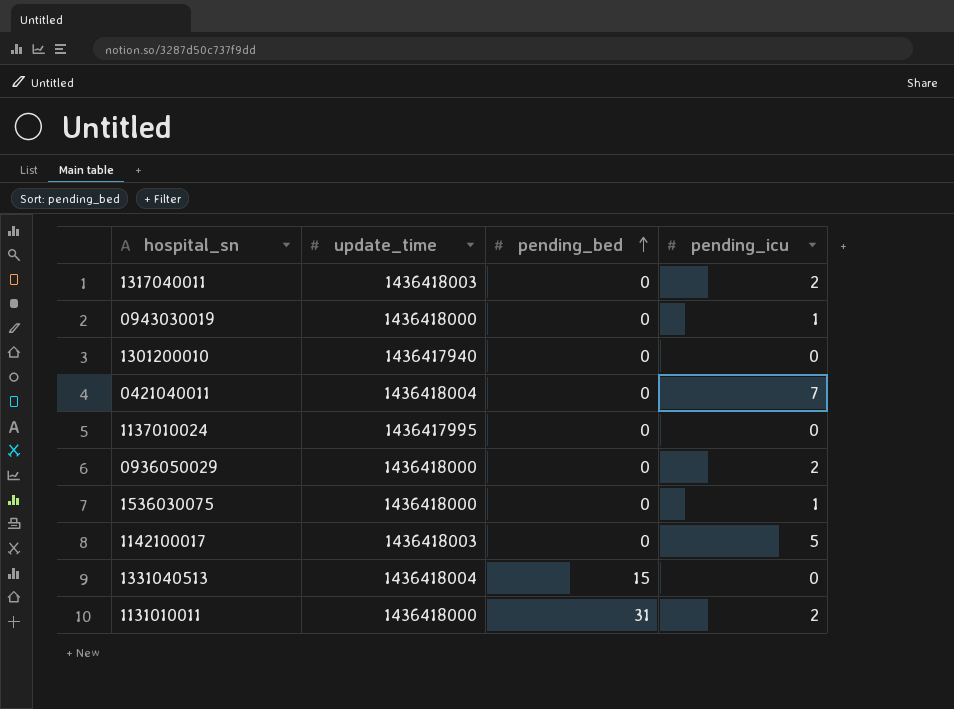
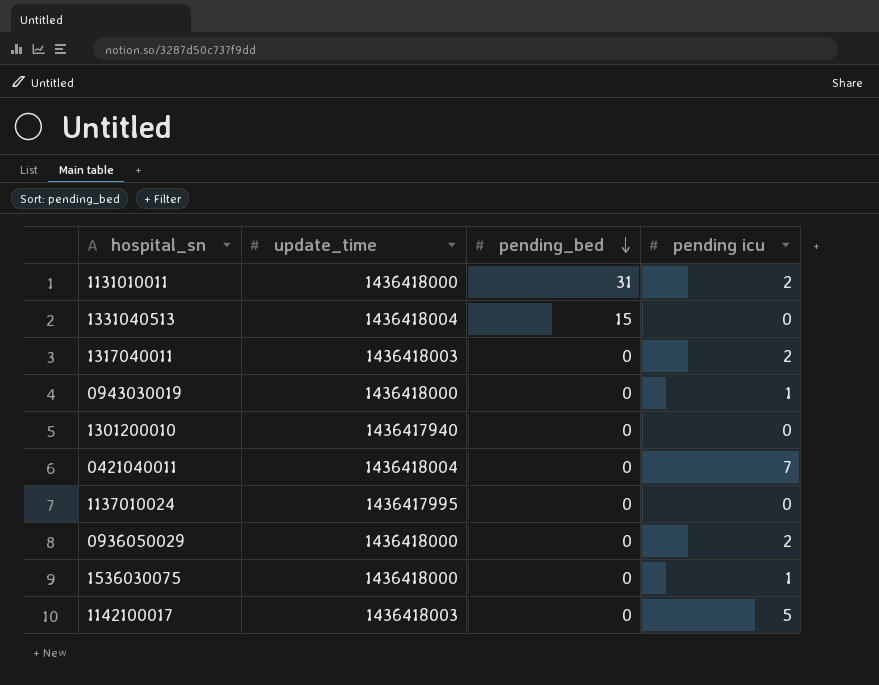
row order: pending_bed ascending -> pending_bed descending
column name: pending_icu -> pending icu

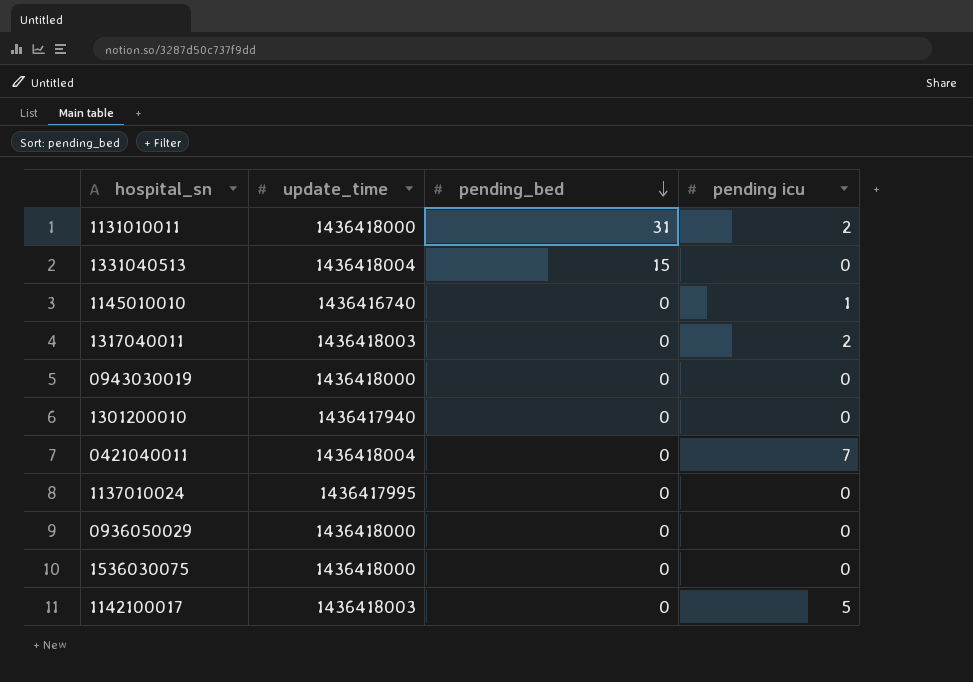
row 1145010010: none -> 1436416740 | 0 | 1
0943030019 | pending icu: 1 -> 0
0936050029 | pending icu: 2 -> 0
1536030075 | pending icu: 1 -> 0

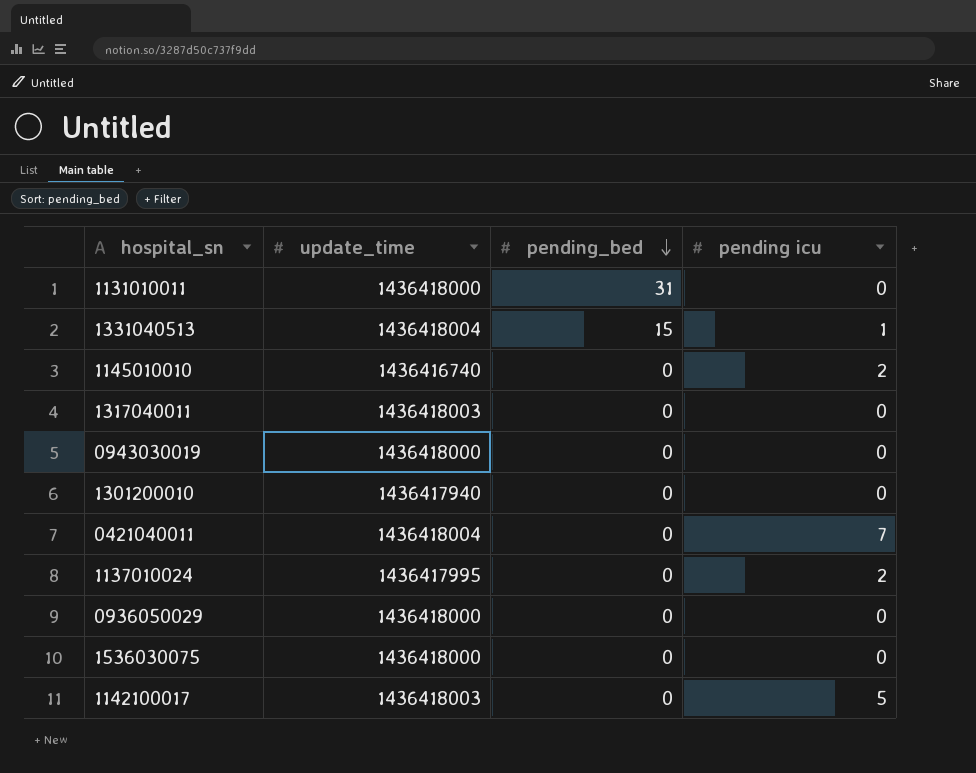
1131010011 | pending icu: 2 -> 0
1331040513 | pending icu: 0 -> 1
1145010010 | pending icu: 1 -> 2
1317040011 | pending icu: 2 -> 0
1137010024 | pending icu: 0 -> 2

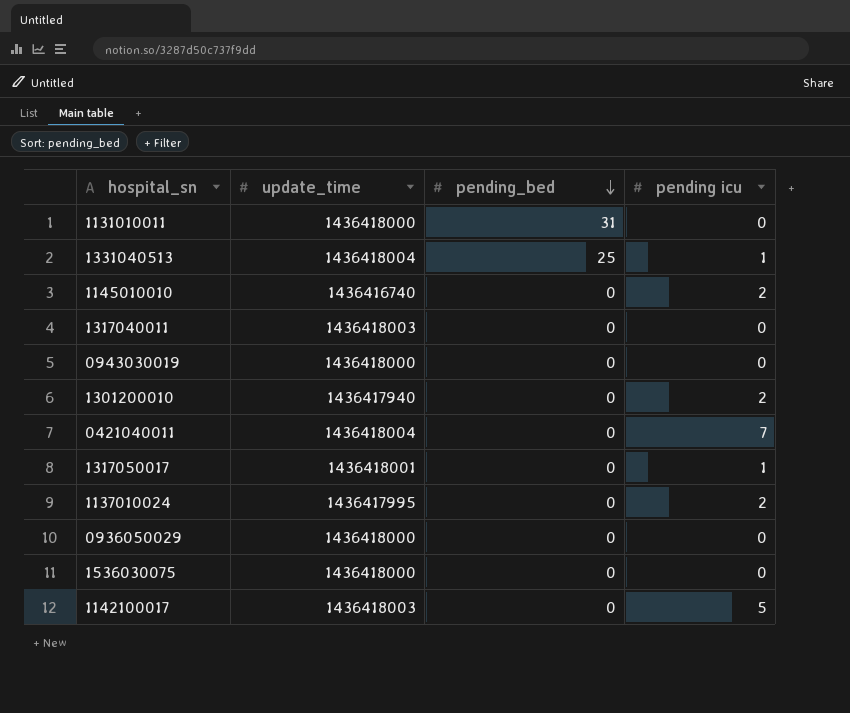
1331040513 | pending_bed: 15 -> 25
1301200010 | pending icu: 0 -> 2
row 1317050017: none -> 1436418001 | 0 | 1

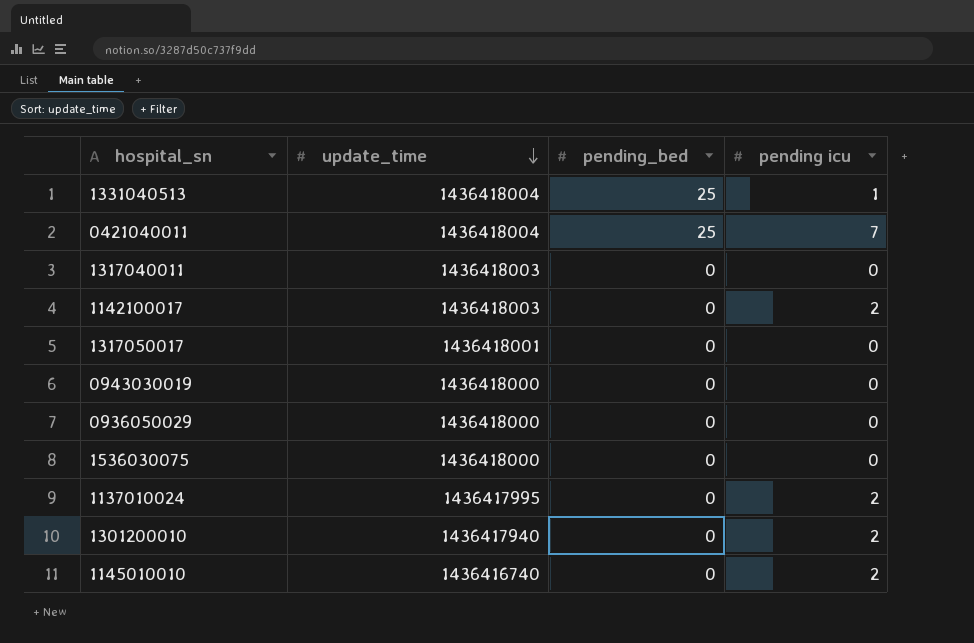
row order: pending_bed descending -> update_time descending
row 1131010011: 1436418000 | 31 | 0 -> none
0421040011 | pending_bed: 0 -> 25
1142100017 | pending icu: 5 -> 2
1317050017 | pending icu: 1 -> 0

